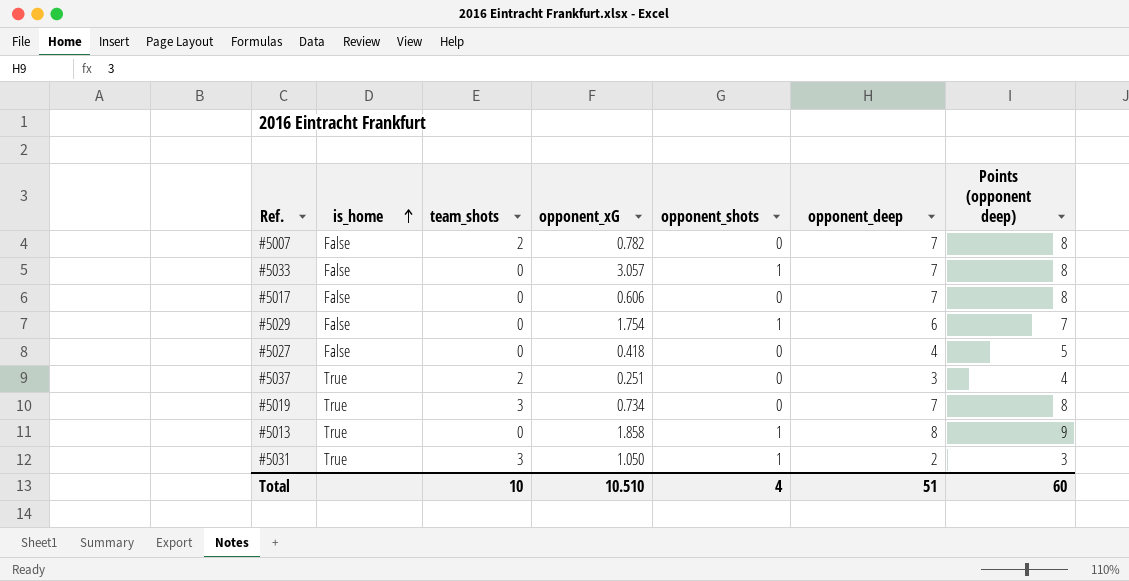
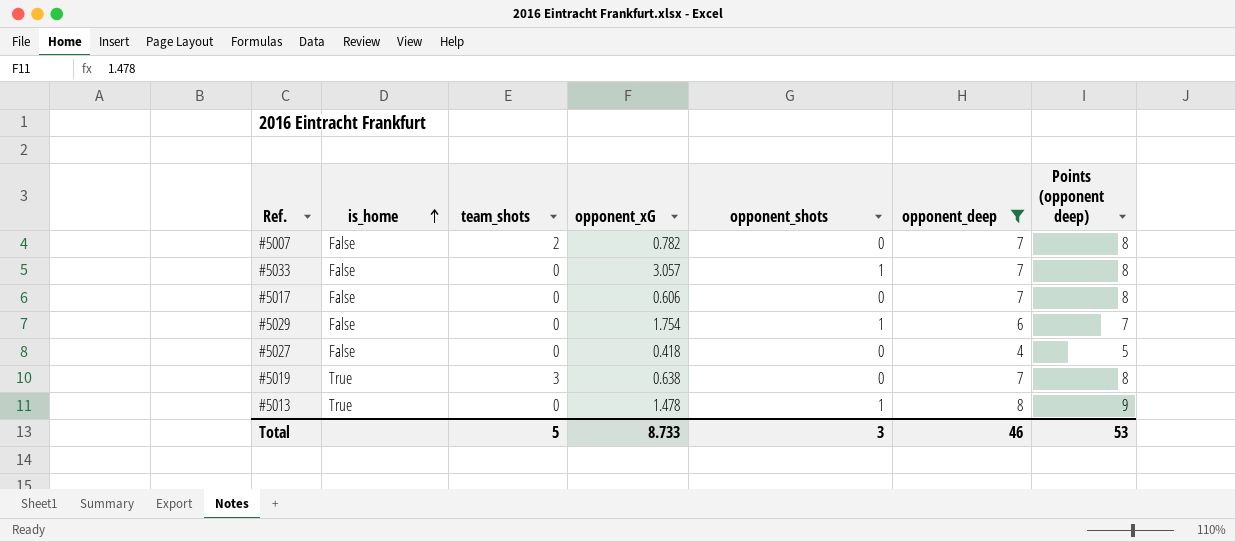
filter: none -> opponent_deep >= 4
#5019 | opponent_xG: 0.734 -> 0.638
#5013 | opponent_xG: 1.858 -> 1.478
Total | team_shots: 10 -> 5
Total | opponent_xG: 10.510 -> 8.733
Total | opponent_shots: 4 -> 3
Total | opponent_deep: 51 -> 46
Total | Points (opponent deep): 60 -> 53

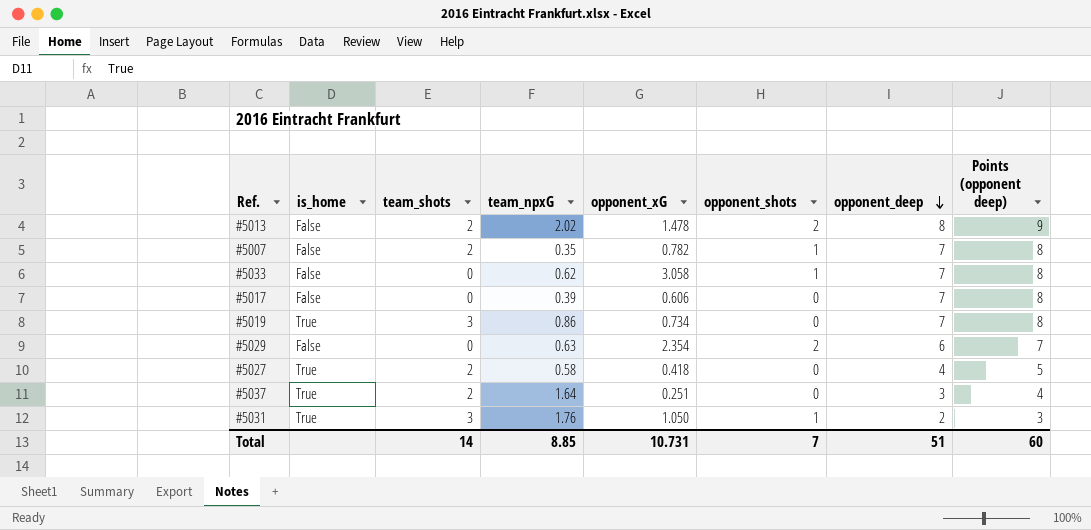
filter: opponent_deep >= 4 -> none
row order: is_home ascending -> opponent_deep descending
column team_npxG | position: none -> 4
#5013 | is_home: True -> False
#5013 | team_shots: 0 -> 2
#5013 | opponent_shots: 1 -> 2
#5007 | opponent_shots: 0 -> 1
#5033 | opponent_xG: 3.057 -> 3.058
#5019 | opponent_xG: 0.638 -> 0.734
#5029 | opponent_xG: 1.754 -> 2.354
#5029 | opponent_shots: 1 -> 2
#5027 | is_home: False -> True
#5027 | team_shots: 0 -> 2
Total | team_shots: 5 -> 14
Total | opponent_xG: 8.733 -> 10.731
Total | opponent_shots: 3 -> 7
Total | opponent_deep: 46 -> 51
Total | Points (opponent deep): 53 -> 60

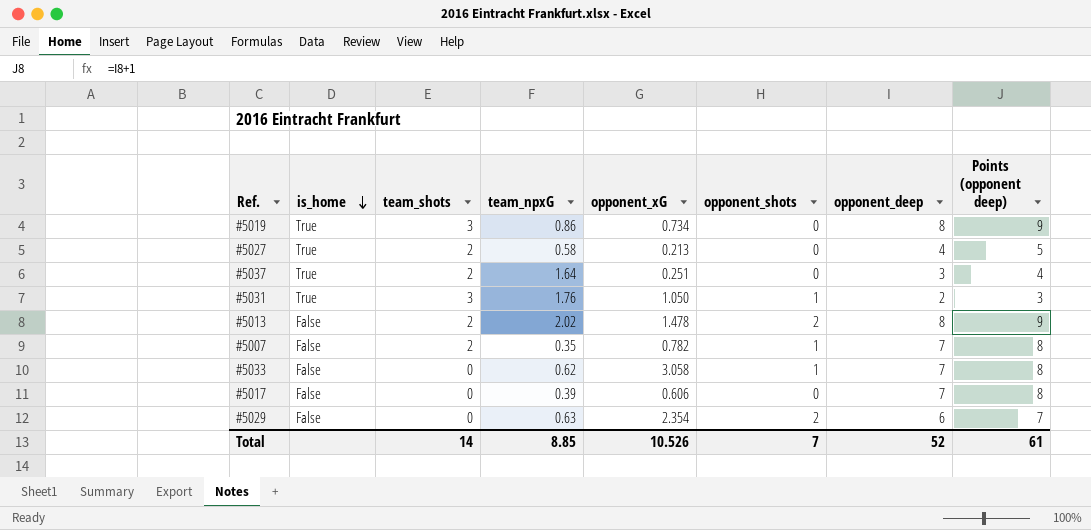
row order: opponent_deep descending -> is_home descending
#5019 | opponent_deep: 7 -> 8
#5019 | Points (opponent deep): 8 -> 9
#5027 | opponent_xG: 0.418 -> 0.213
Total | opponent_xG: 10.731 -> 10.526
Total | opponent_deep: 51 -> 52
Total | Points (opponent deep): 60 -> 61

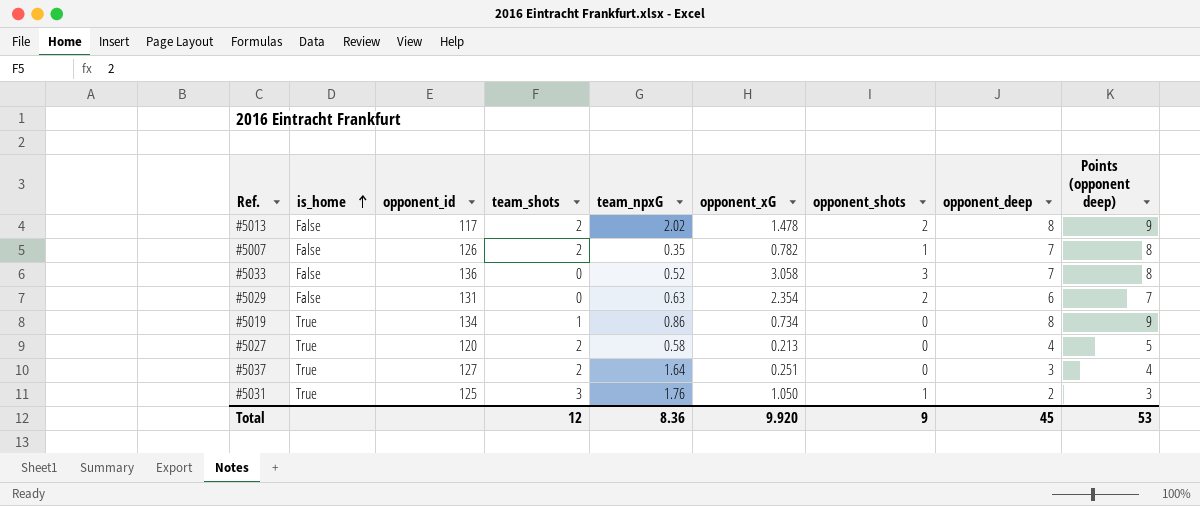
row order: is_home descending -> is_home ascending
column opponent_id | position: none -> 3
row #5017: False | 0 | 0.39 | 0.606 | 0 | 7 | 8 -> none
#5033 | team_npxG: 0.62 -> 0.52
#5033 | opponent_shots: 1 -> 3
#5019 | team_shots: 3 -> 1
Total | team_shots: 14 -> 12
Total | team_npxG: 8.85 -> 8.36
Total | opponent_xG: 10.526 -> 9.920
Total | opponent_shots: 7 -> 9
Total | opponent_deep: 52 -> 45
Total | Points (opponent deep): 61 -> 53

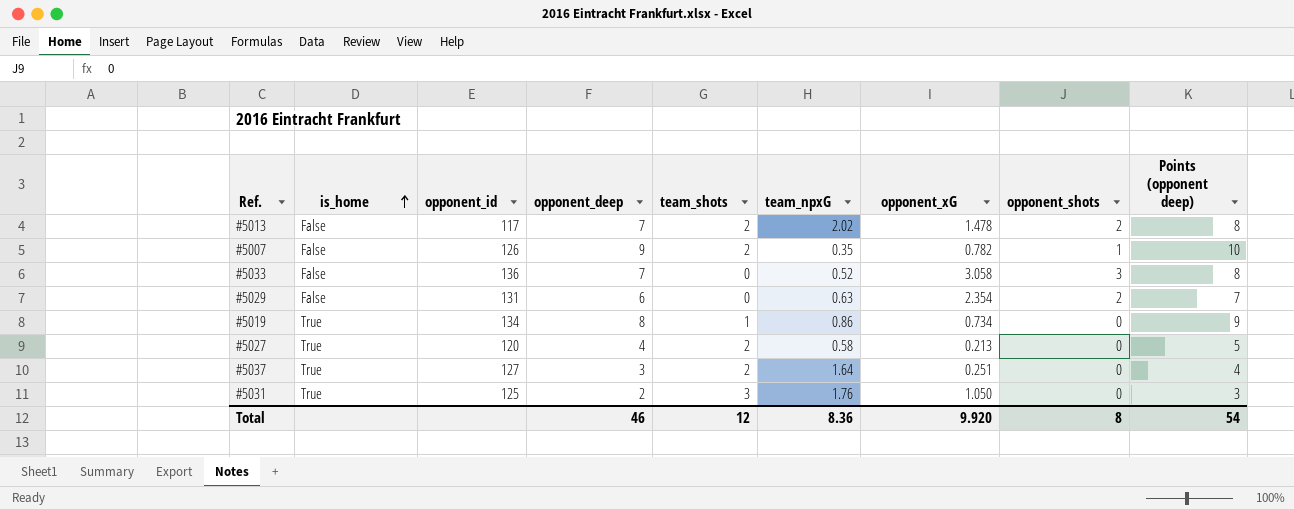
column opponent_deep | position: 8 -> 4
#5013 | opponent_deep: 8 -> 7
#5013 | Points (opponent deep): 9 -> 8
#5007 | opponent_deep: 7 -> 9
#5007 | Points (opponent deep): 8 -> 10
#5031 | opponent_shots: 1 -> 0
Total | opponent_deep: 45 -> 46
Total | opponent_shots: 9 -> 8
Total | Points (opponent deep): 53 -> 54

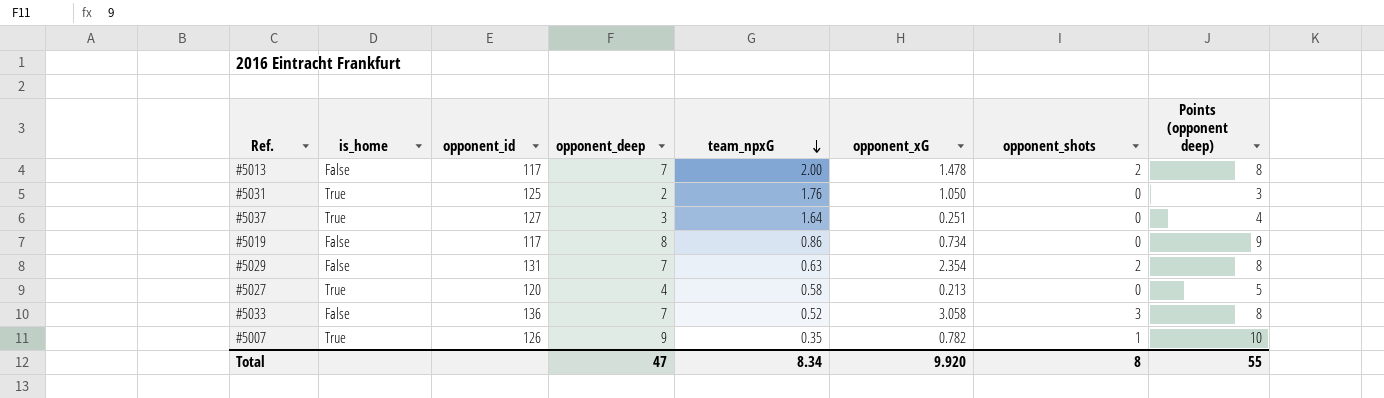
row order: is_home ascending -> team_npxG descending
column team_shots | position: 5 -> none
#5013 | team_npxG: 2.02 -> 2.00
#5019 | is_home: True -> False
#5019 | opponent_id: 134 -> 117
#5029 | opponent_deep: 6 -> 7
#5029 | Points (opponent deep): 7 -> 8
#5007 | is_home: False -> True
Total | opponent_deep: 46 -> 47
Total | team_npxG: 8.36 -> 8.34
Total | Points (opponent deep): 54 -> 55

